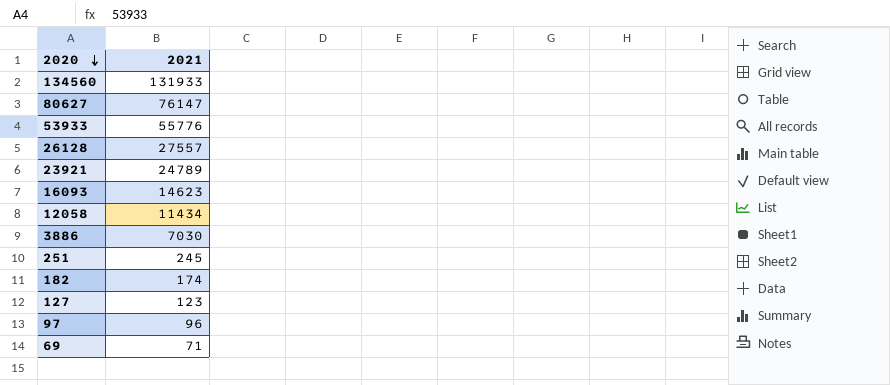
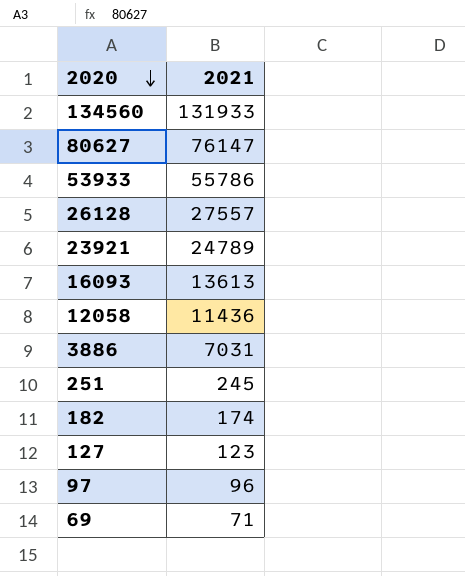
53933 | 2021: 55776 -> 55786
16093 | 2021: 14623 -> 13613
12058 | 2021: 11434 -> 11436
3886 | 2021: 7030 -> 7031

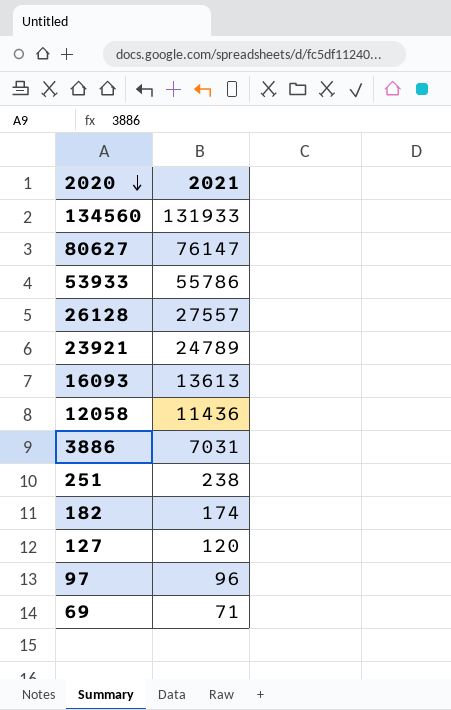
251 | 2021: 245 -> 238
127 | 2021: 123 -> 120

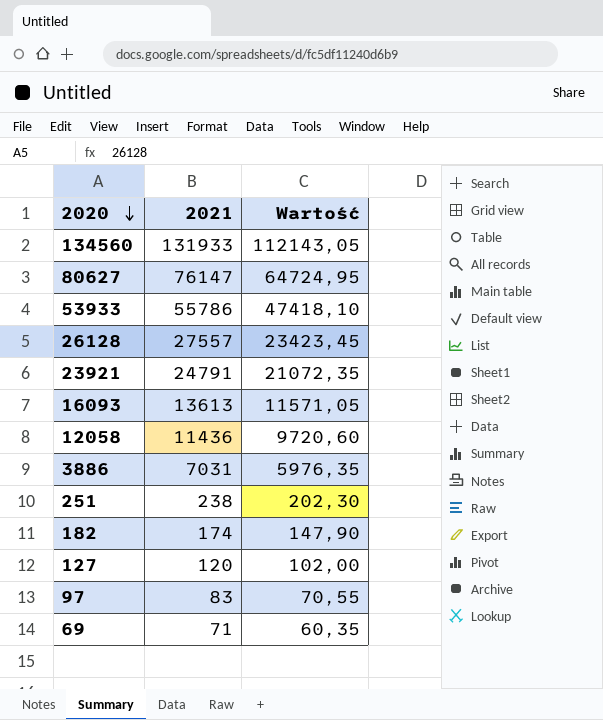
column Wartość | formula: none -> [2021] * 0,85
23921 | 2021: 24789 -> 24791
97 | 2021: 96 -> 83

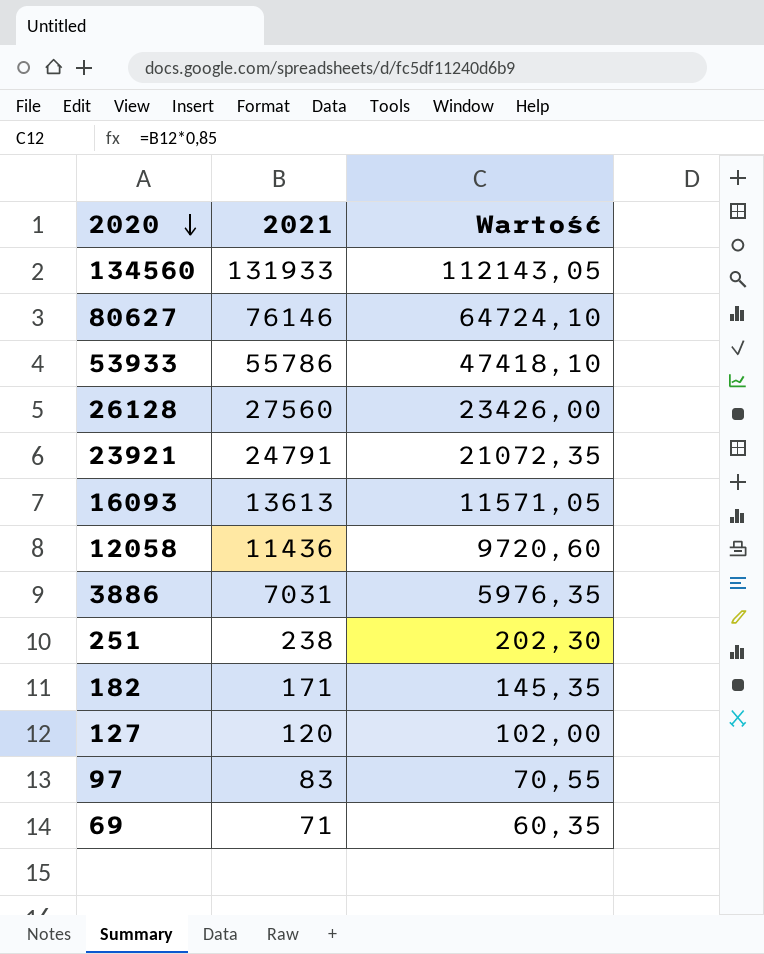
80627 | 2021: 76147 -> 76146
80627 | Wartość: 64724,95 -> 64724,10
26128 | 2021: 27557 -> 27560
26128 | Wartość: 23423,45 -> 23426,00
182 | 2021: 174 -> 171
182 | Wartość: 147,90 -> 145,35

